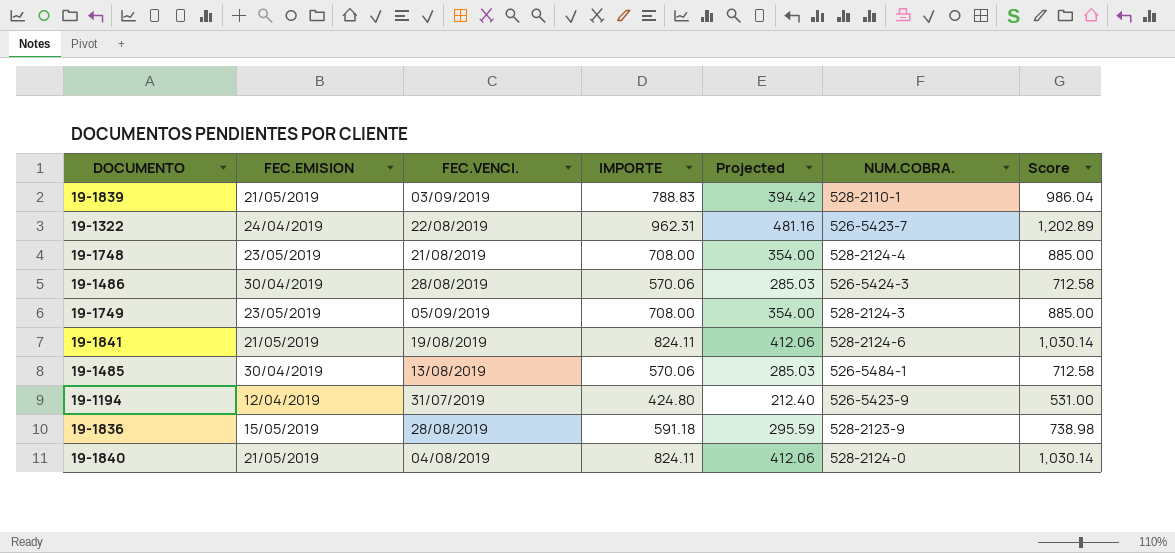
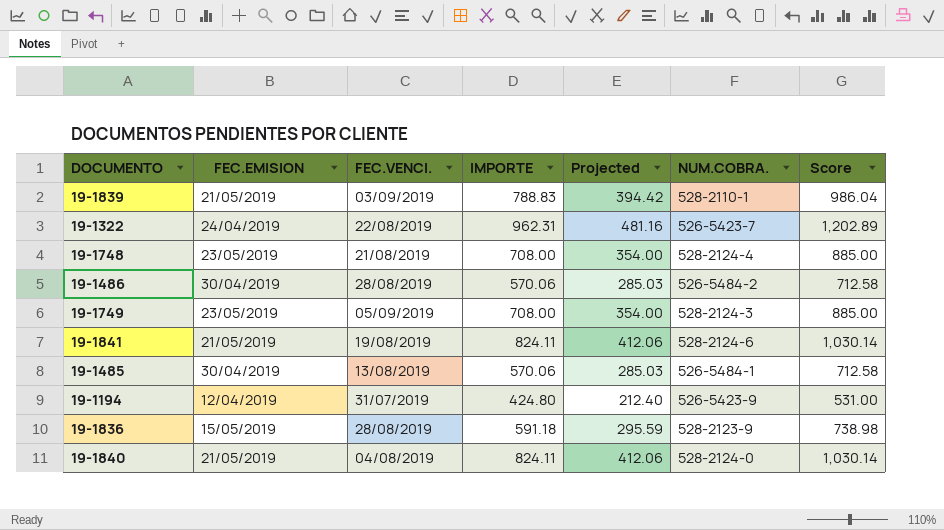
19-1486 | NUM.COBRA.: 526-5424-3 -> 526-5484-2

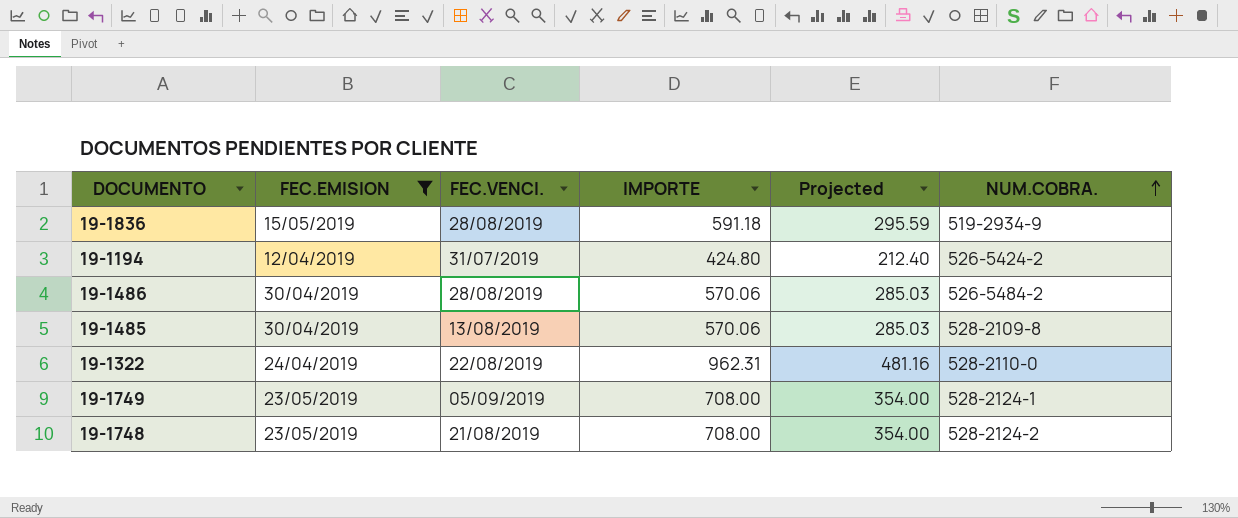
filter: none -> FEC.EMISION != 21/05/2019
row order: none -> NUM.COBRA. ascending
column Score | formula: [IMPORTE] * 1.25 -> none
19-1836 | NUM.COBRA.: 528-2123-9 -> 519-2934-9
19-1194 | NUM.COBRA.: 526-5423-9 -> 526-5424-2
19-1485 | NUM.COBRA.: 526-5484-1 -> 528-2109-8
19-1322 | NUM.COBRA.: 526-5423-7 -> 528-2110-0
19-1749 | NUM.COBRA.: 528-2124-3 -> 528-2124-1
19-1748 | NUM.COBRA.: 528-2124-4 -> 528-2124-2

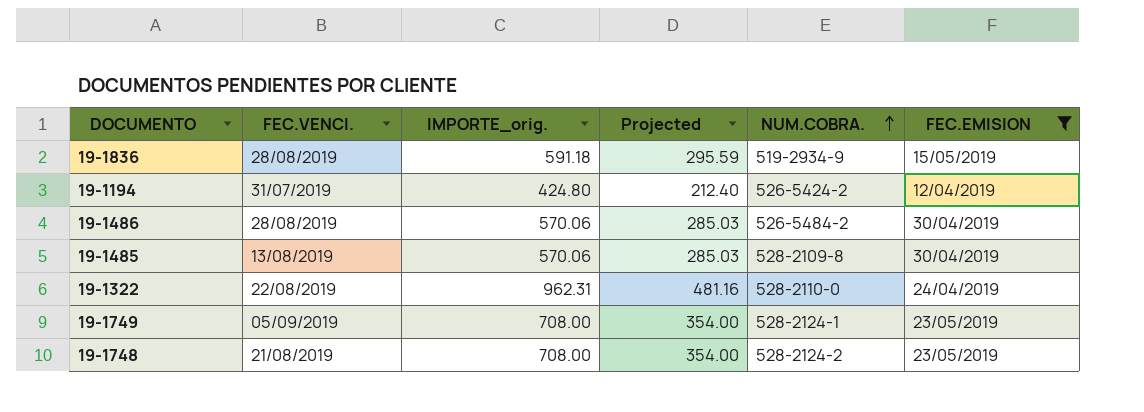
column name: IMPORTE -> IMPORTE_orig.
column FEC.EMISION | position: 2 -> 6

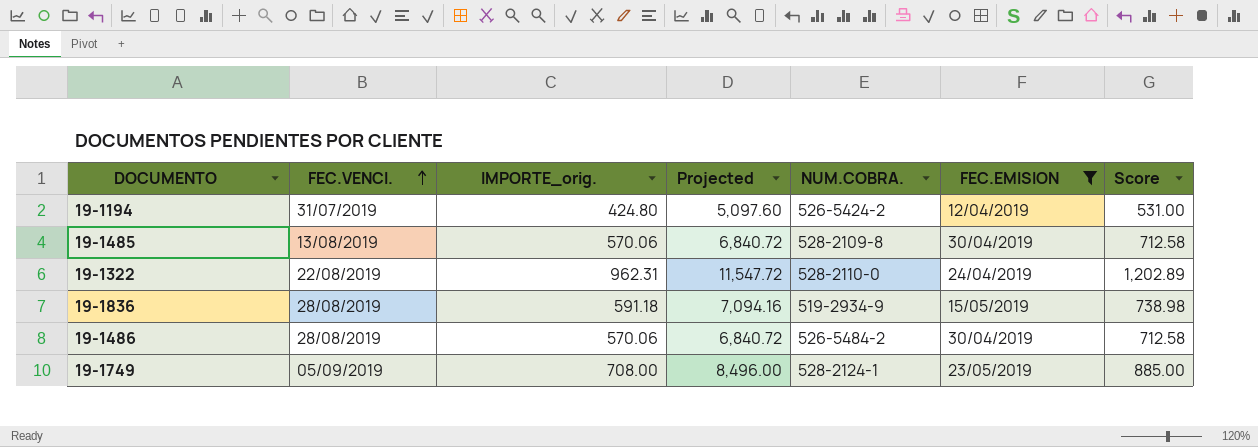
row order: NUM.COBRA. ascending -> FEC.VENCI. ascending
column Projected | formula: [IMPORTE_orig.] * 0.5 -> [IMPORTE_orig.] * 12
column Score | formula: none -> [IMPORTE_orig.] * 1.25
row 19-1748: 21/08/2019 | 708.00 | 354.00 | 528-2124-2 | 23/05/2019 -> none

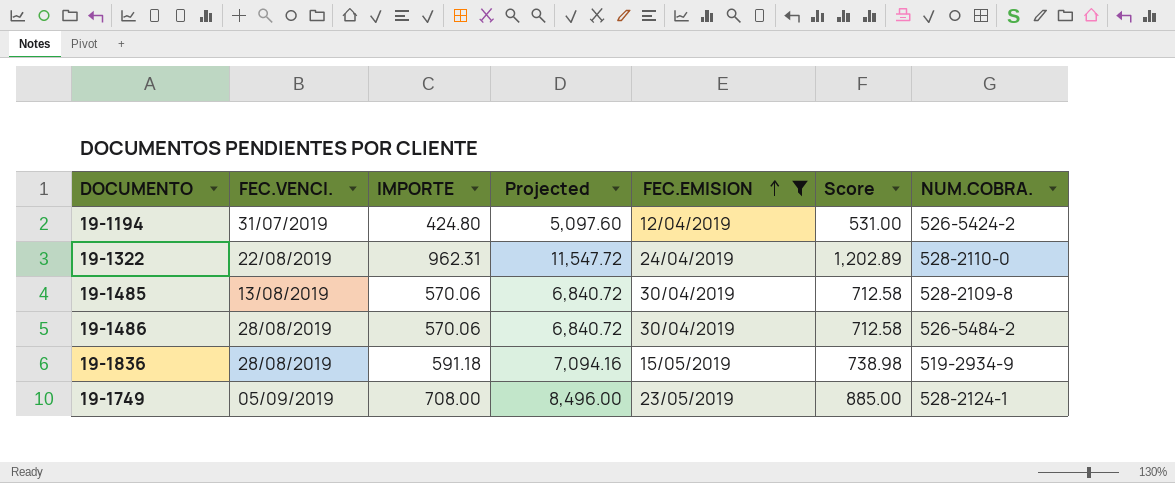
row order: FEC.VENCI. ascending -> FEC.EMISION ascending
column name: IMPORTE_orig. -> IMPORTE
column NUM.COBRA. | position: 5 -> 7

